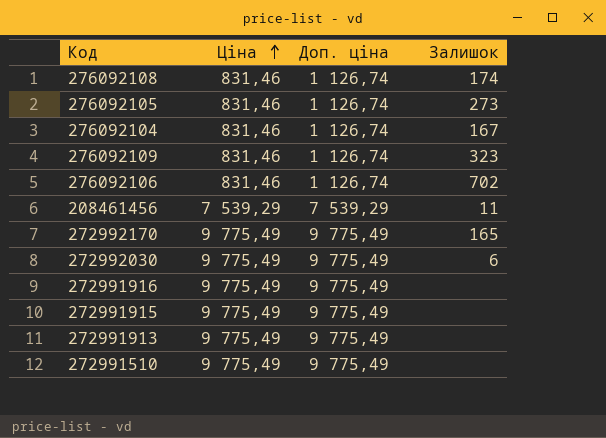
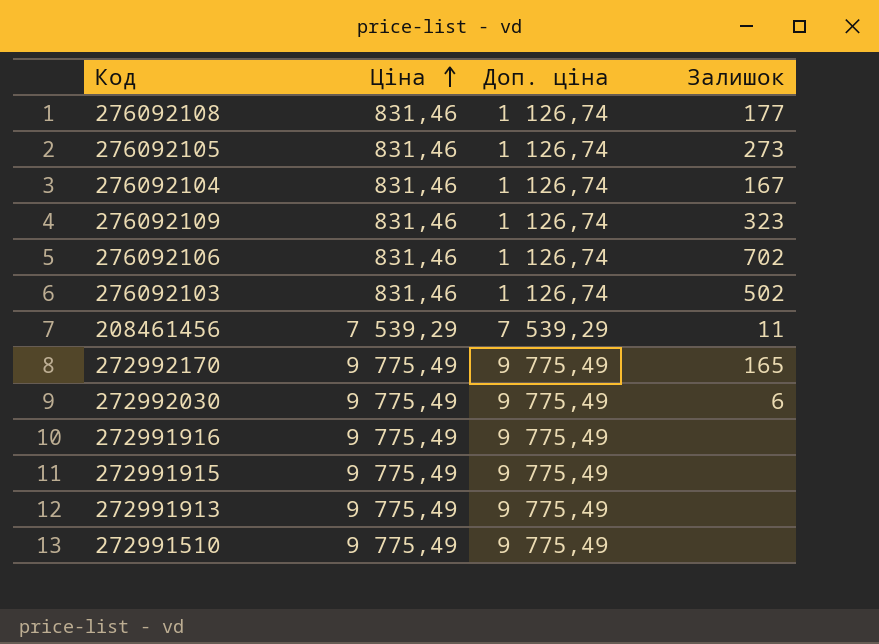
276092108 | Залишок: 174 -> 177
row 276092103: none -> 831,46 | 1 126,74 | 502

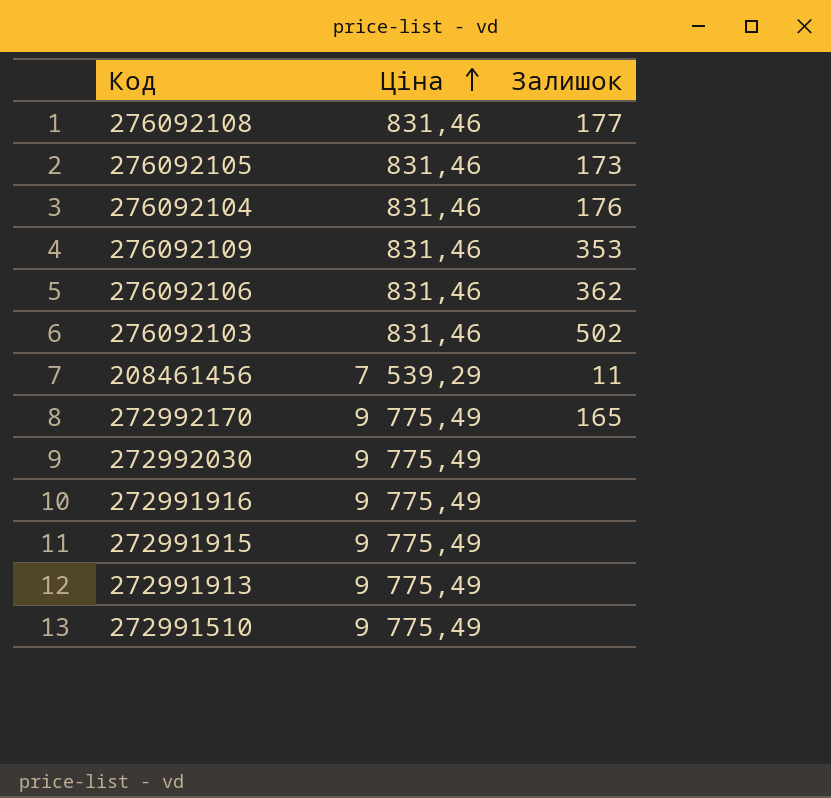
column Доп. ціна | position: 3 -> none
276092105 | Залишок: 273 -> 173
276092104 | Залишок: 167 -> 176
276092109 | Залишок: 323 -> 353
276092106 | Залишок: 702 -> 362
272992030 | Залишок: 6 -> none

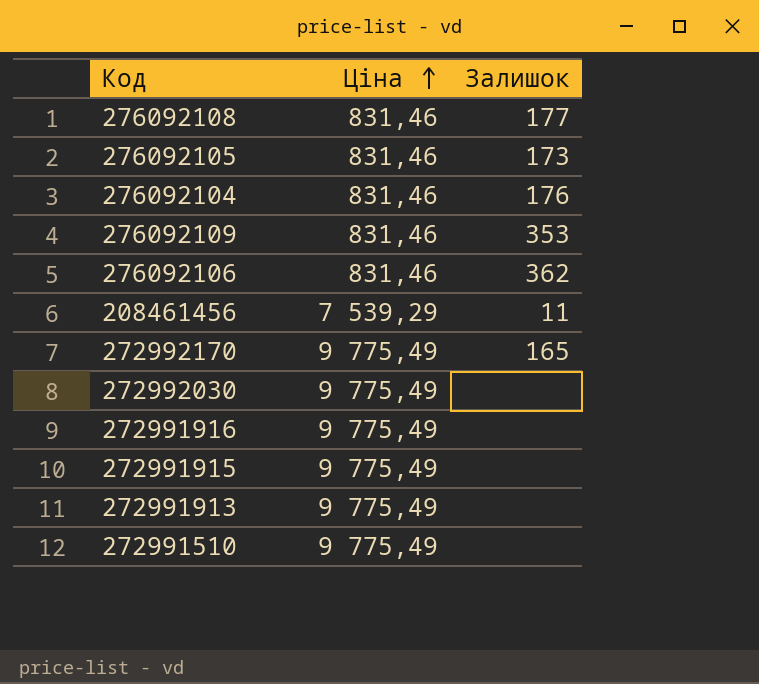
row 276092103: 831,46 | 502 -> none

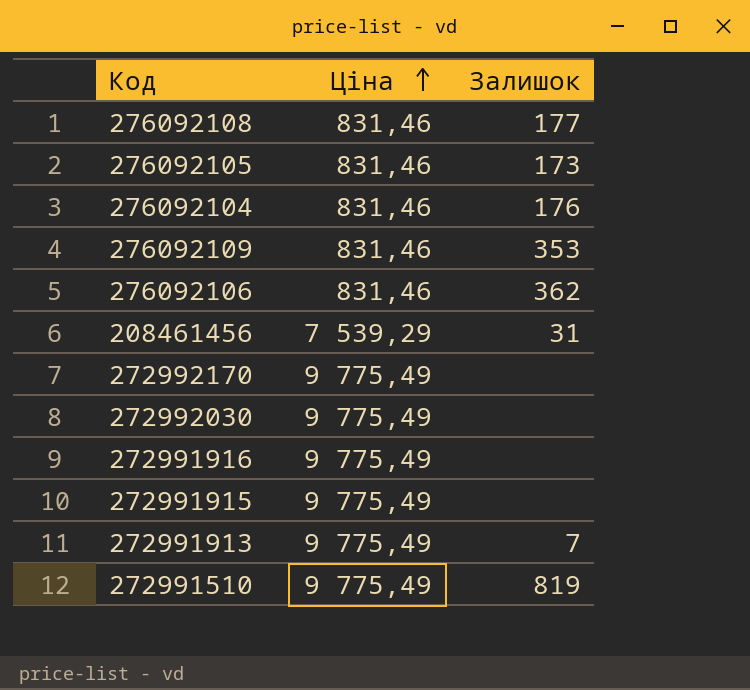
208461456 | Залишок: 11 -> 31
272992170 | Залишок: 165 -> none
272991913 | Залишок: none -> 7
272991510 | Залишок: none -> 819

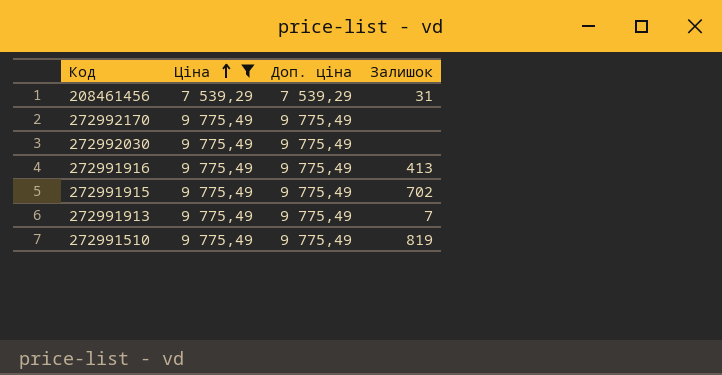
filter: none -> Ціна != 831,46
column Доп. ціна | position: none -> 3
272991916 | Залишок: none -> 413
272991915 | Залишок: none -> 702

